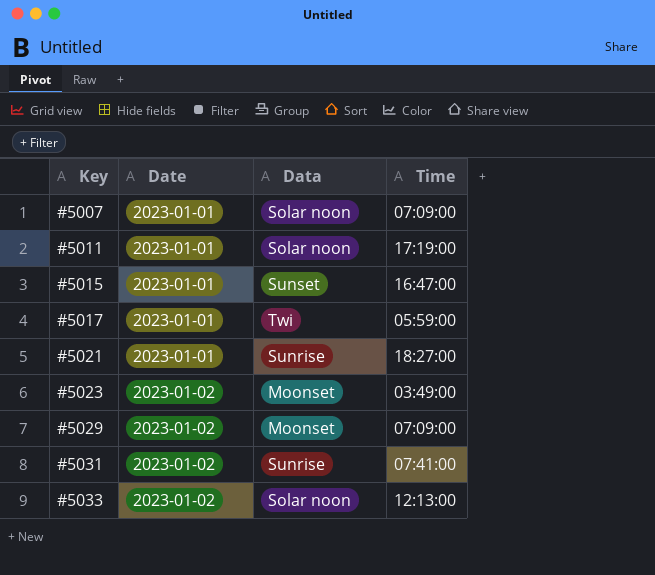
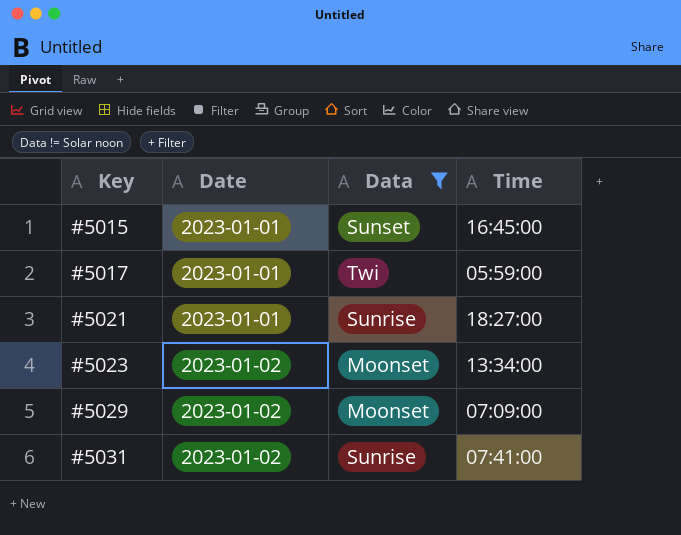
filter: none -> Data != Solar noon
#5015 | Time: 16:47:00 -> 16:45:00
#5023 | Time: 03:49:00 -> 13:34:00

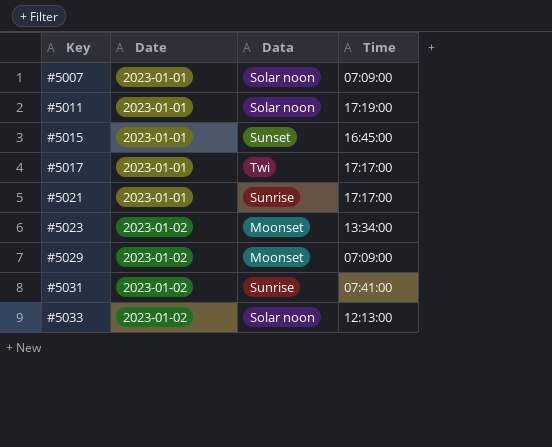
filter: Data != Solar noon -> none
#5017 | Time: 05:59:00 -> 17:17:00
#5021 | Time: 18:27:00 -> 17:17:00

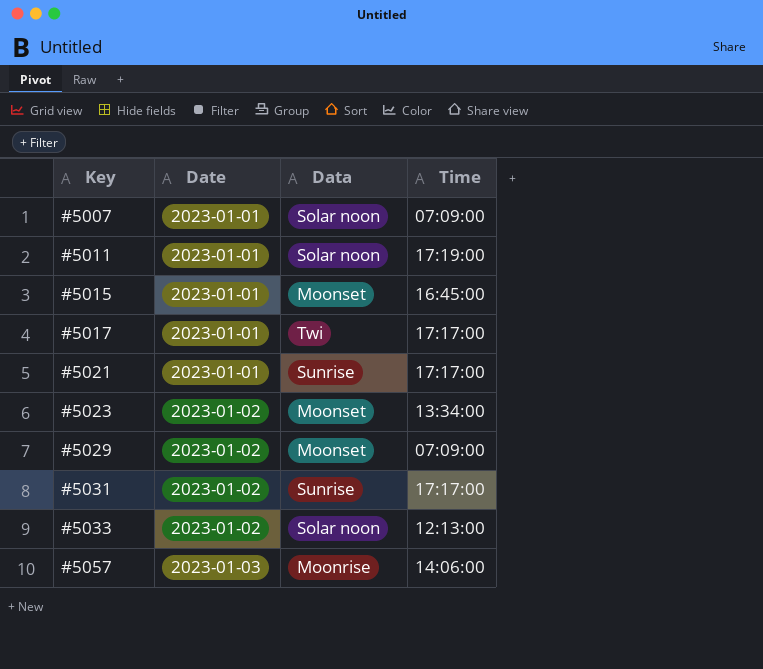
#5015 | Data: Sunset -> Moonset
#5031 | Time: 07:41:00 -> 17:17:00
row #5057: none -> 2023-01-03 | Moonrise | 14:06:00

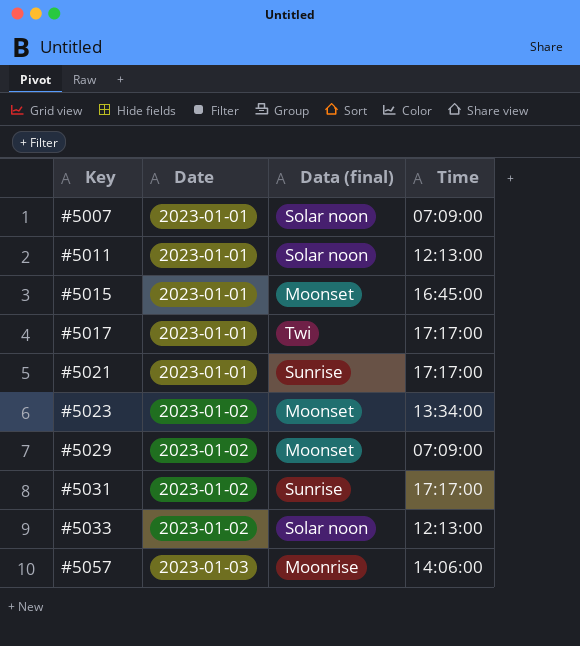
column name: Data -> Data (final)
#5011 | Time: 17:19:00 -> 12:13:00

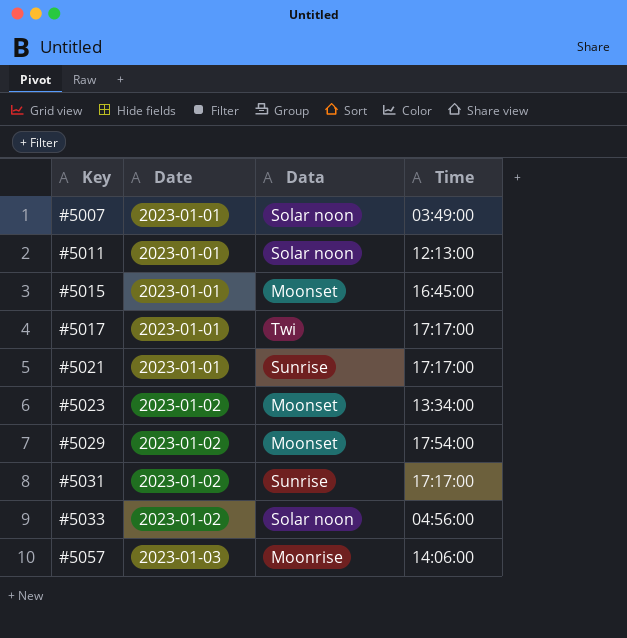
column name: Data (final) -> Data
#5007 | Time: 07:09:00 -> 03:49:00
#5029 | Time: 07:09:00 -> 17:54:00
#5033 | Time: 12:13:00 -> 04:56:00

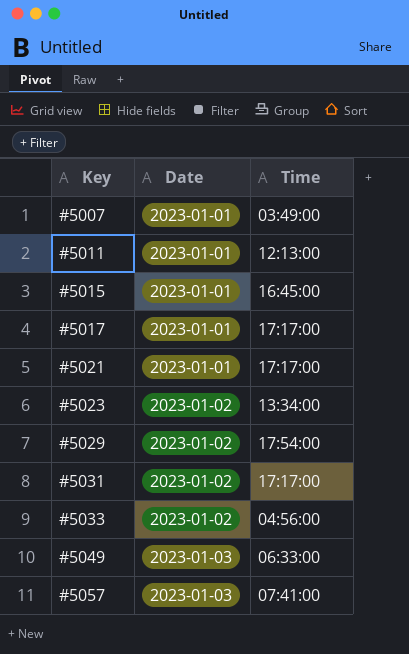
column Data | position: 3 -> none
row #5049: none -> 2023-01-03 | 06:33:00
#5057 | Time: 14:06:00 -> 07:41:00

